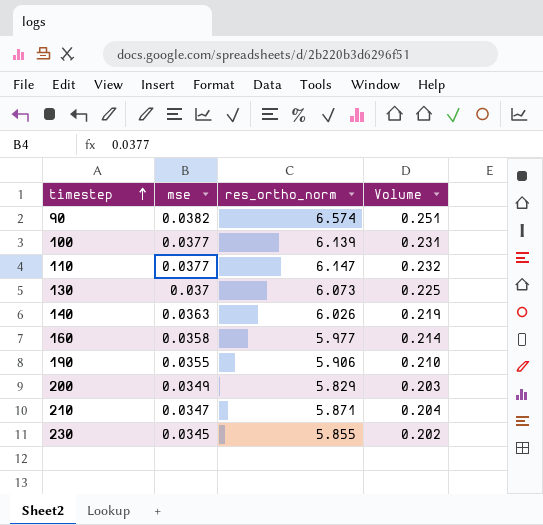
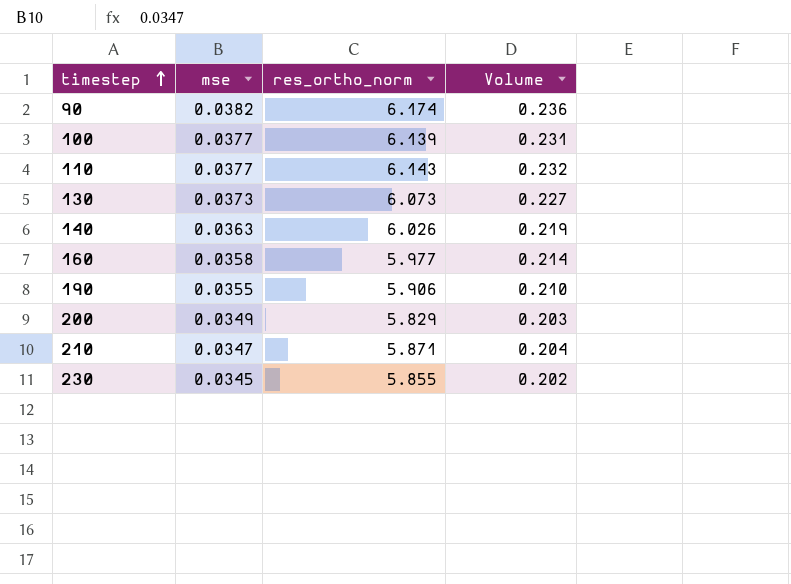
90 | res_ortho_norm: 6.574 -> 6.174
90 | Volume: 0.251 -> 0.236
110 | res_ortho_norm: 6.147 -> 6.143
130 | mse: 0.037 -> 0.0373
130 | Volume: 0.225 -> 0.227

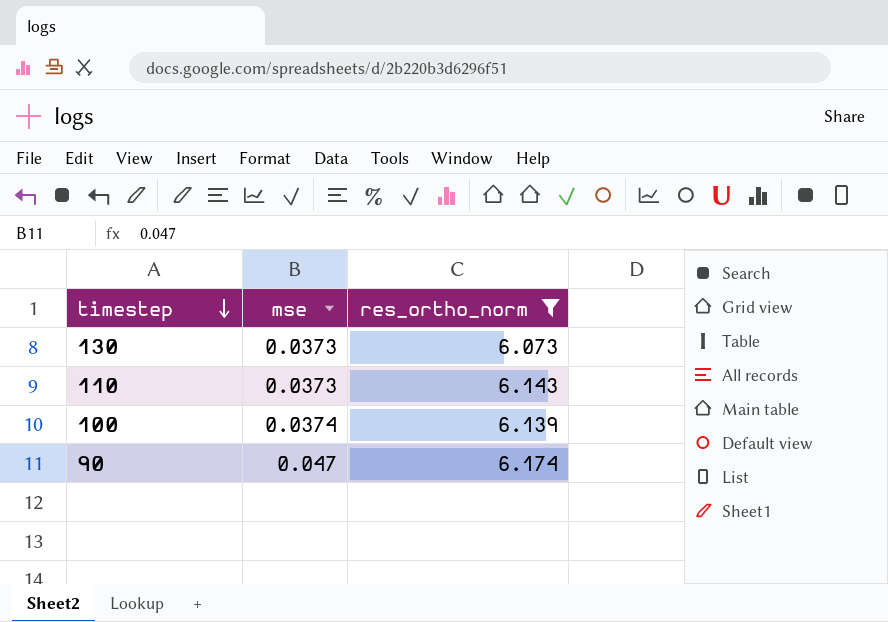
filter: none -> res_ortho_norm >= 6.073
row order: timestep ascending -> timestep descending
column Volume | formula: [mse] * [res_ortho_norm] -> none
110 | mse: 0.0377 -> 0.0373
100 | mse: 0.0377 -> 0.0374
90 | mse: 0.0382 -> 0.047

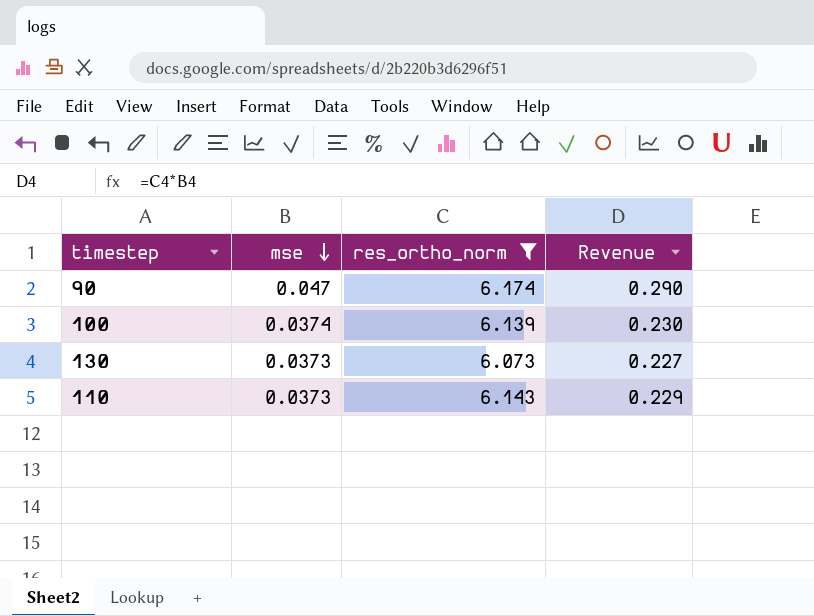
row order: timestep descending -> mse descending
column Revenue | formula: none -> [mse] * [res_ortho_norm]

